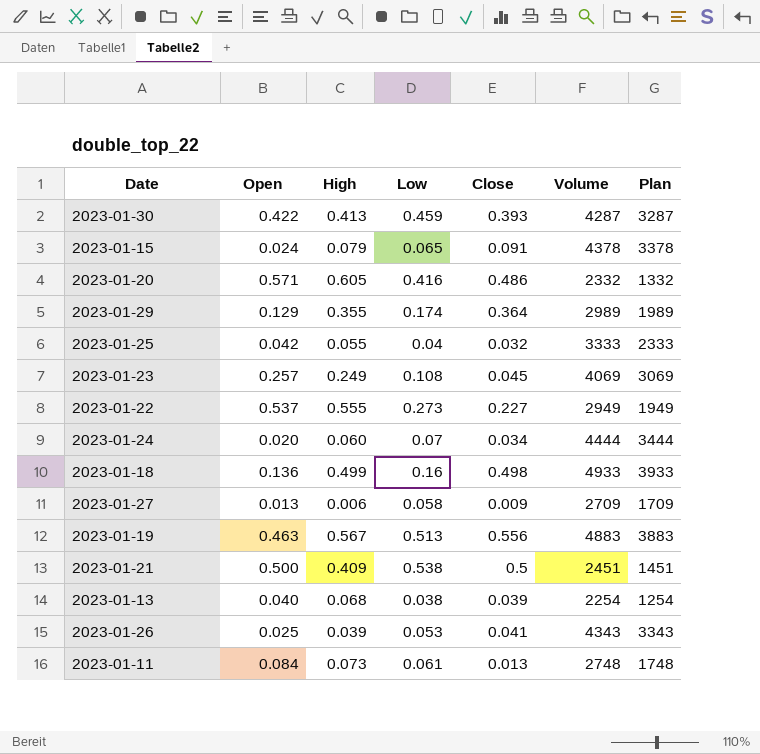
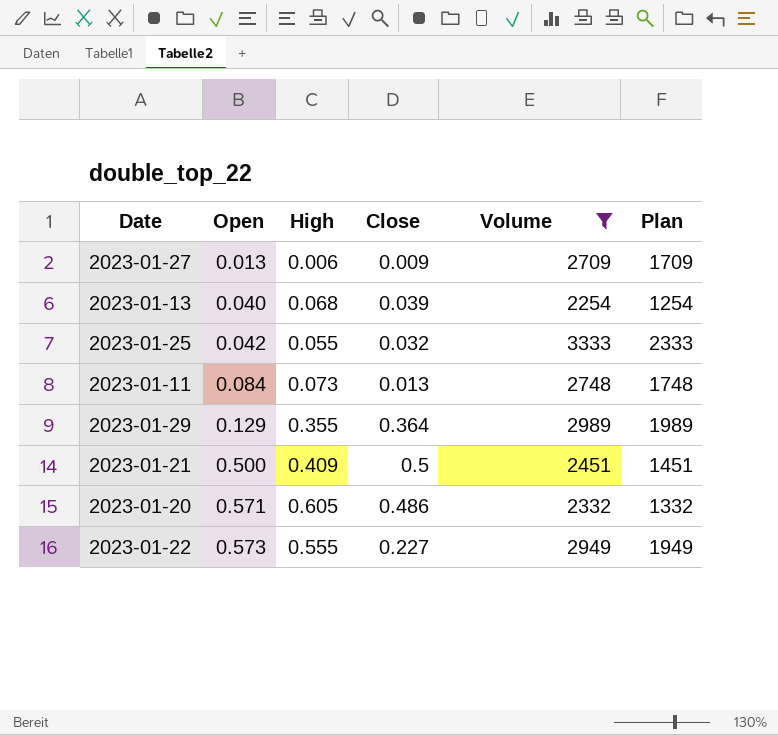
filter: none -> Volume <= 3333
row order: none -> Open ascending
column Low | position: 4 -> none
2023-01-22 | Open: 0.537 -> 0.573

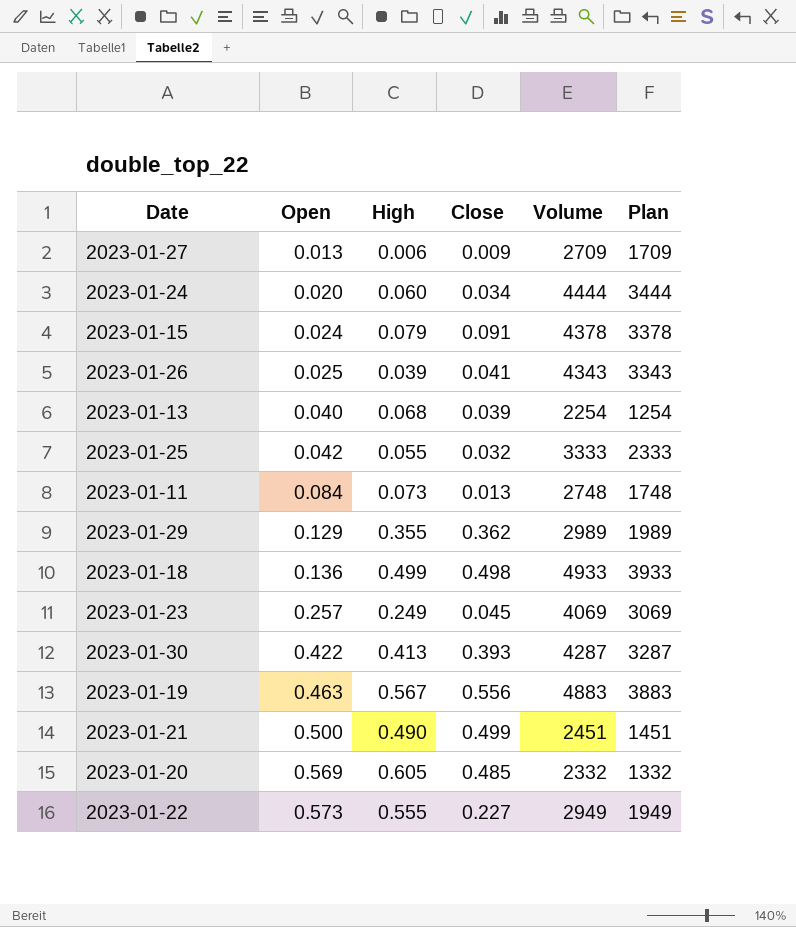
filter: Volume <= 3333 -> none
2023-01-29 | Close: 0.364 -> 0.362
2023-01-21 | High: 0.409 -> 0.490
2023-01-21 | Close: 0.5 -> 0.499
2023-01-20 | Open: 0.571 -> 0.569
2023-01-20 | Close: 0.486 -> 0.485

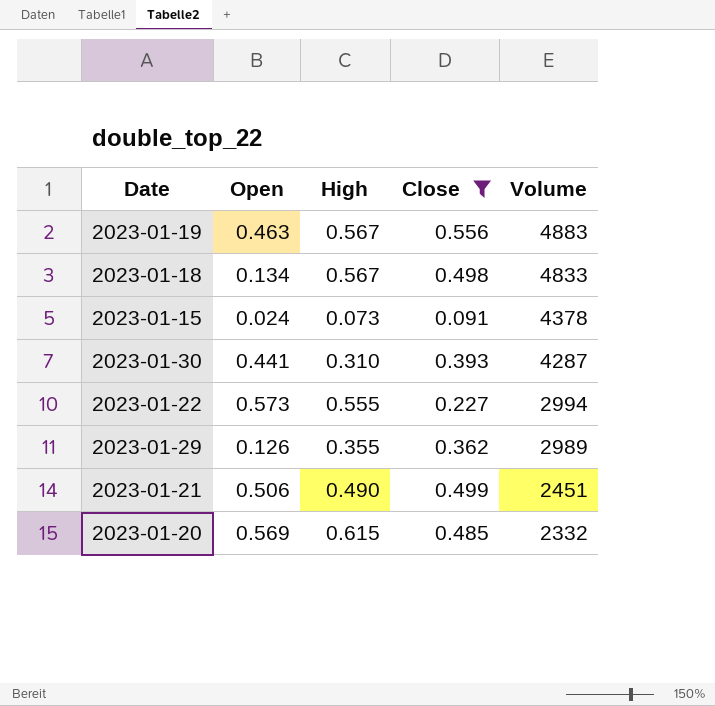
filter: none -> Close >= 0.091
row order: Open ascending -> Volume descending
column Plan | formula: [Volume] - 1000 -> none
2023-01-18 | Open: 0.136 -> 0.134
2023-01-18 | High: 0.499 -> 0.567
2023-01-18 | Volume: 4933 -> 4833
2023-01-15 | High: 0.079 -> 0.073
2023-01-30 | Open: 0.422 -> 0.441
2023-01-30 | High: 0.413 -> 0.310
2023-01-22 | Volume: 2949 -> 2994
2023-01-29 | Open: 0.129 -> 0.126
2023-01-21 | Open: 0.500 -> 0.506
2023-01-20 | High: 0.605 -> 0.615

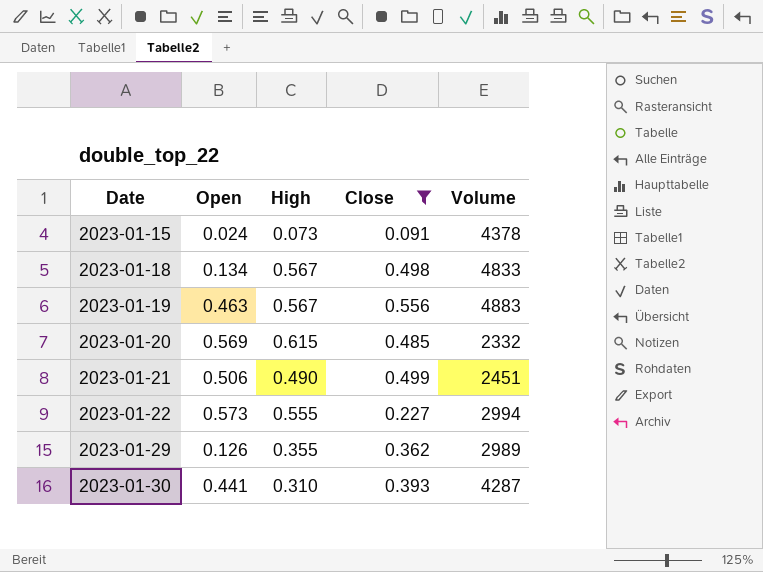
row order: Volume descending -> Date ascending

